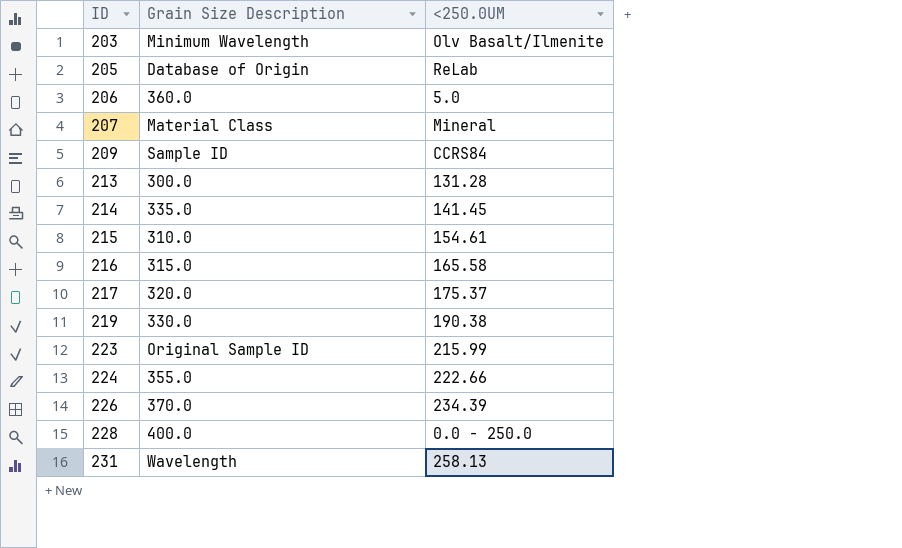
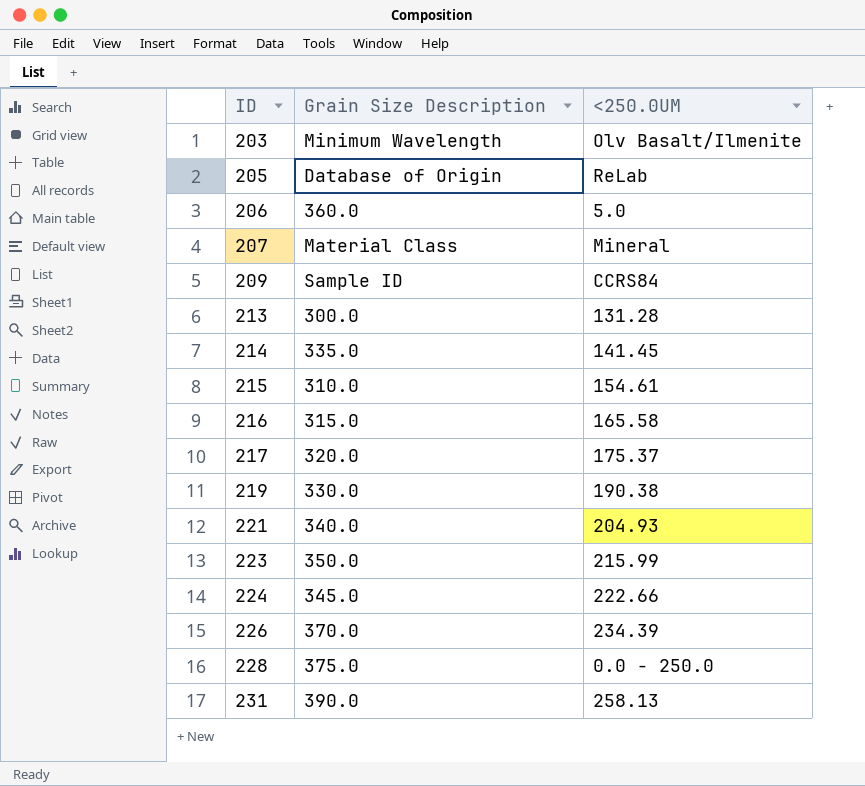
row 221: none -> 340.0 | 204.93
223 | Grain Size Description: Original Sample ID -> 350.0
224 | Grain Size Description: 355.0 -> 345.0
228 | Grain Size Description: 400.0 -> 375.0
231 | Grain Size Description: Wavelength -> 390.0

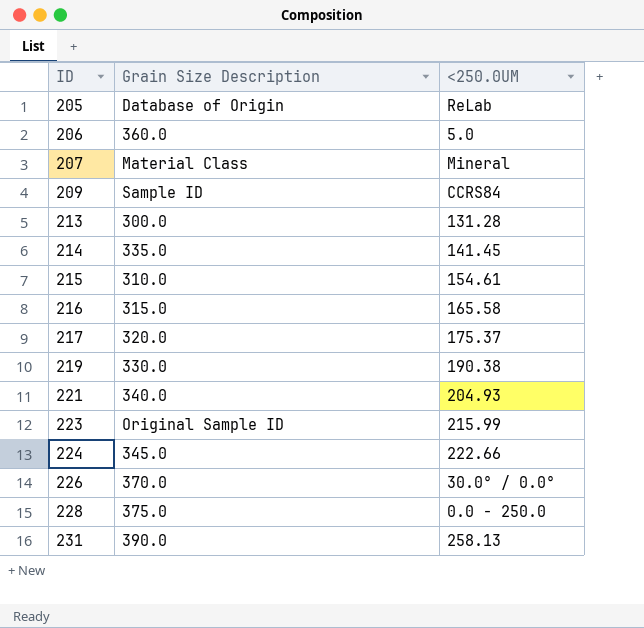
row 203: Minimum Wavelength | Olv Basalt/Ilmenite -> none
223 | Grain Size Description: 350.0 -> Original Sample ID
226 | <250.0UM: 234.39 -> 30.0° / 0.0°

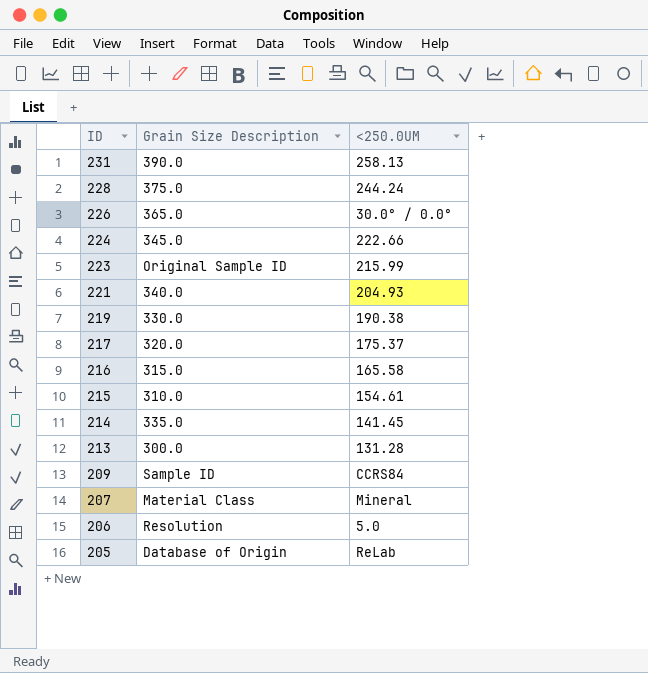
row order: ID ascending -> ID descending
228 | <250.0UM: 0.0 - 250.0 -> 244.24
226 | Grain Size Description: 370.0 -> 365.0
206 | Grain Size Description: 360.0 -> Resolution

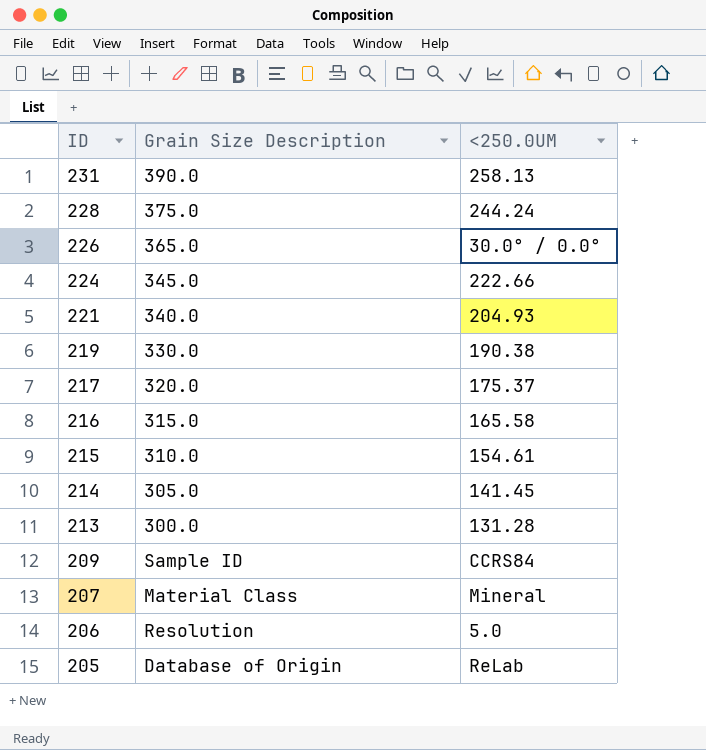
row 223: Original Sample ID | 215.99 -> none
214 | Grain Size Description: 335.0 -> 305.0

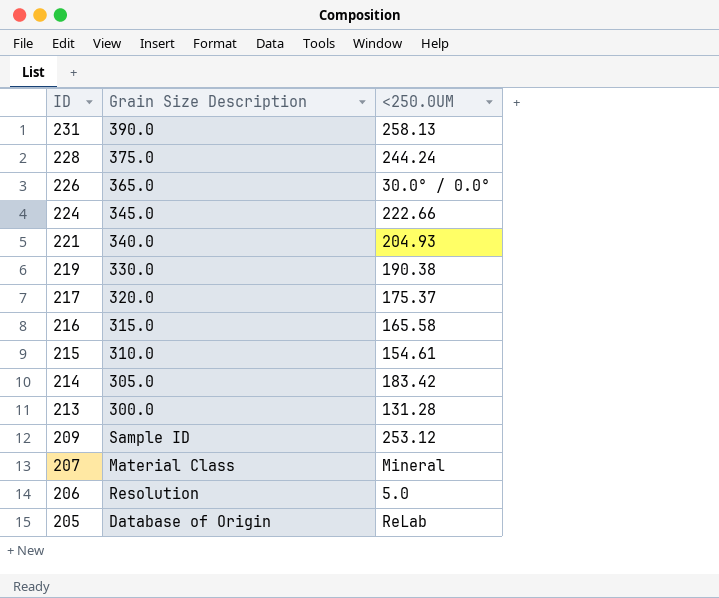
214 | <250.0UM: 141.45 -> 183.42
209 | <250.0UM: CCRS84 -> 253.12

